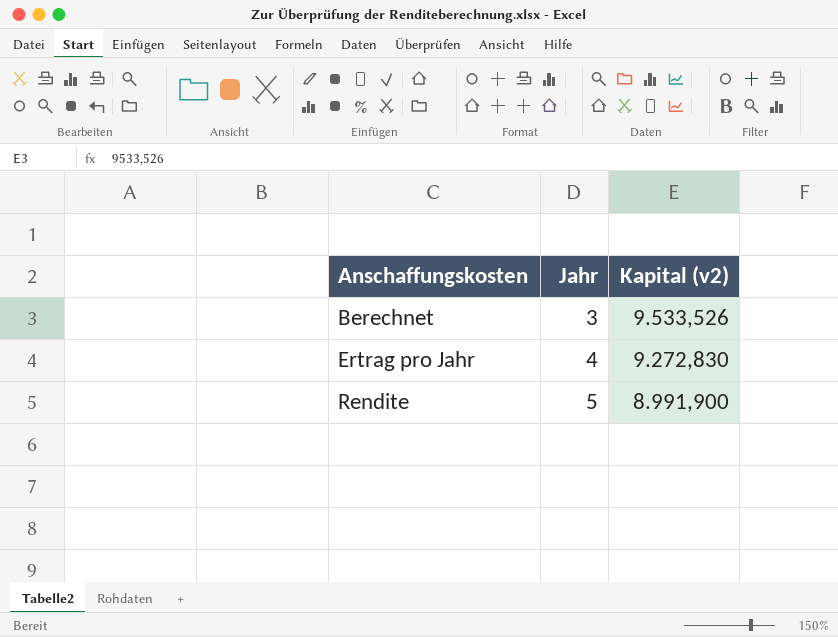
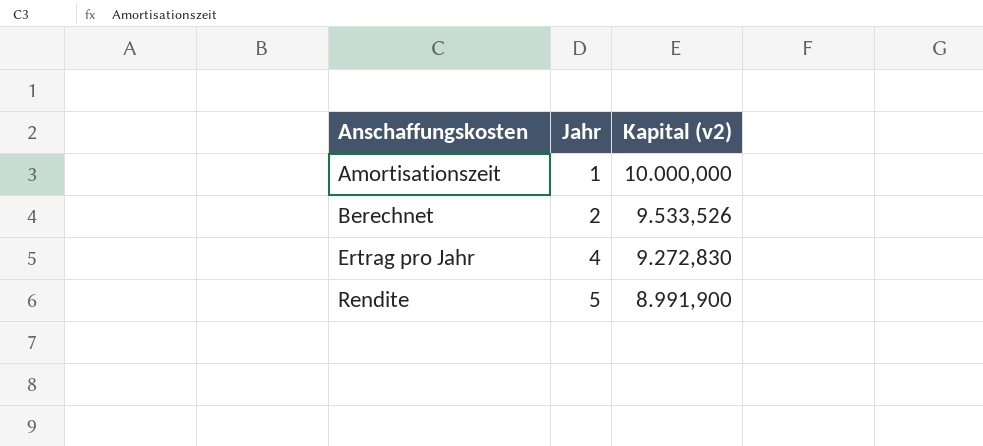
row Amortisationszeit: none -> 1 | 10.000,000
Berechnet | Jahr: 3 -> 2

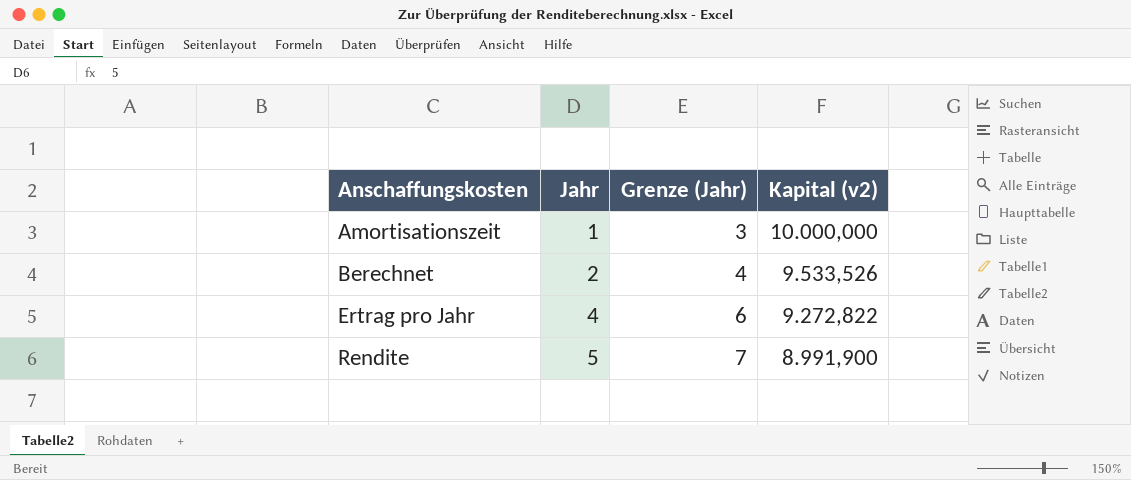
column Grenze (Jahr) | formula: none -> [Jahr] + 2
Ertrag pro Jahr | Kapital (v2): 9.272,830 -> 9.272,822

